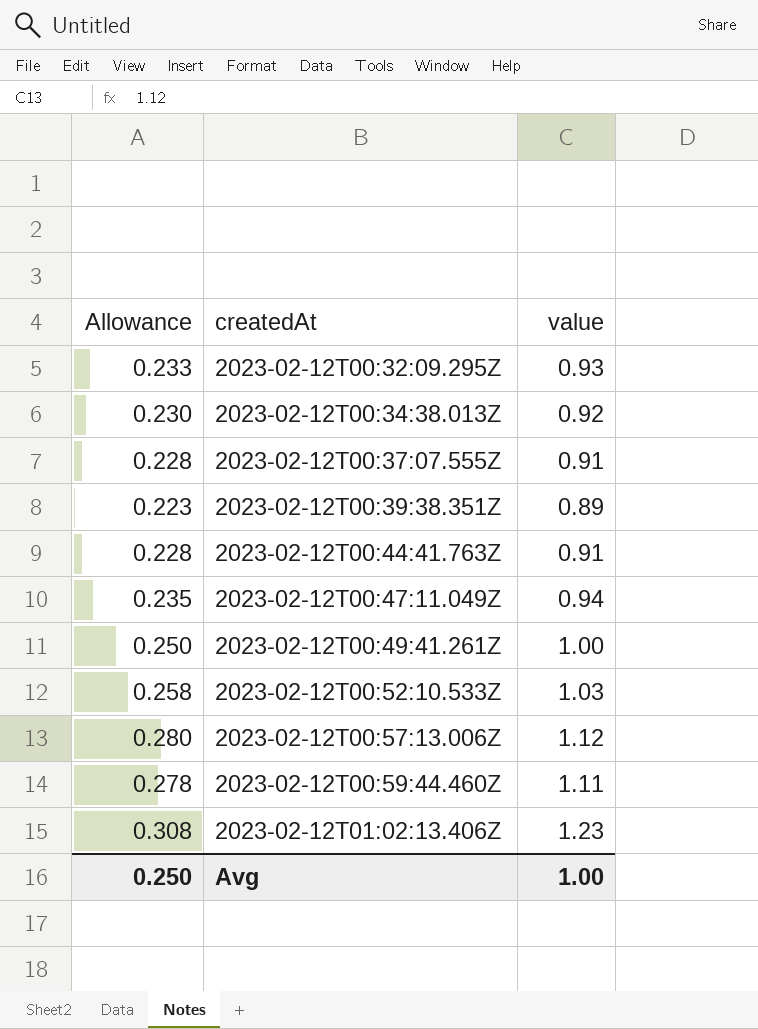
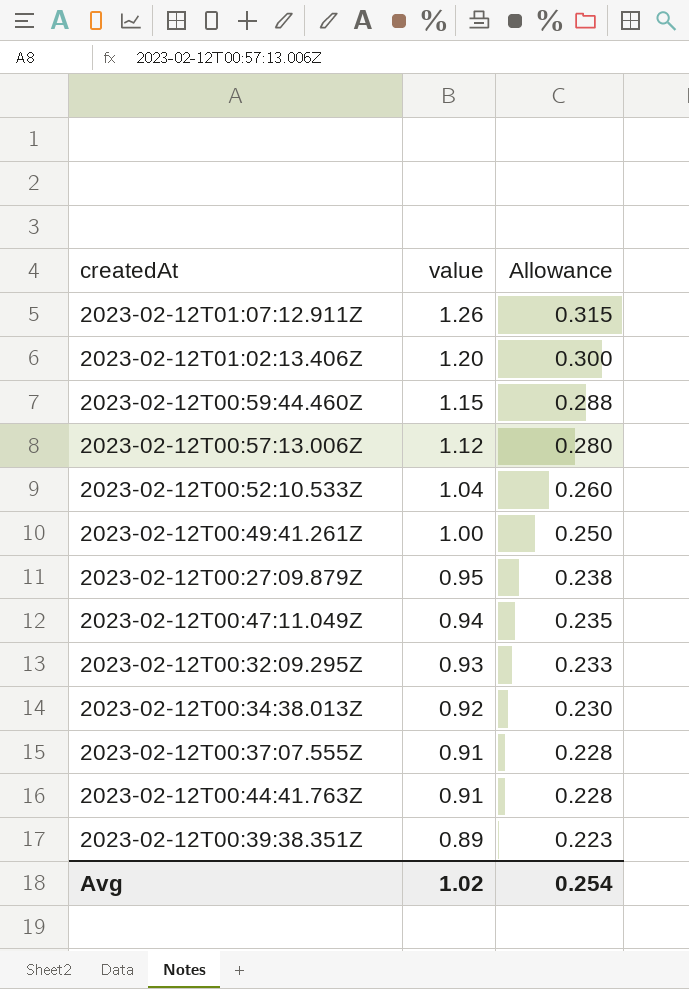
row order: createdAt ascending -> value descending
column Allowance | position: 1 -> 3
row 2023-02-12T01:07:12.911Z: none -> 1.26 | 0.315
2023-02-12T01:02:13.406Z | value: 1.23 -> 1.20
2023-02-12T01:02:13.406Z | Allowance: 0.308 -> 0.300
2023-02-12T00:59:44.460Z | value: 1.11 -> 1.15
2023-02-12T00:59:44.460Z | Allowance: 0.278 -> 0.288
2023-02-12T00:52:10.533Z | value: 1.03 -> 1.04
2023-02-12T00:52:10.533Z | Allowance: 0.258 -> 0.260
row 2023-02-12T00:27:09.879Z: none -> 0.95 | 0.238
Avg | value: 1.00 -> 1.02
Avg | Allowance: 0.250 -> 0.254

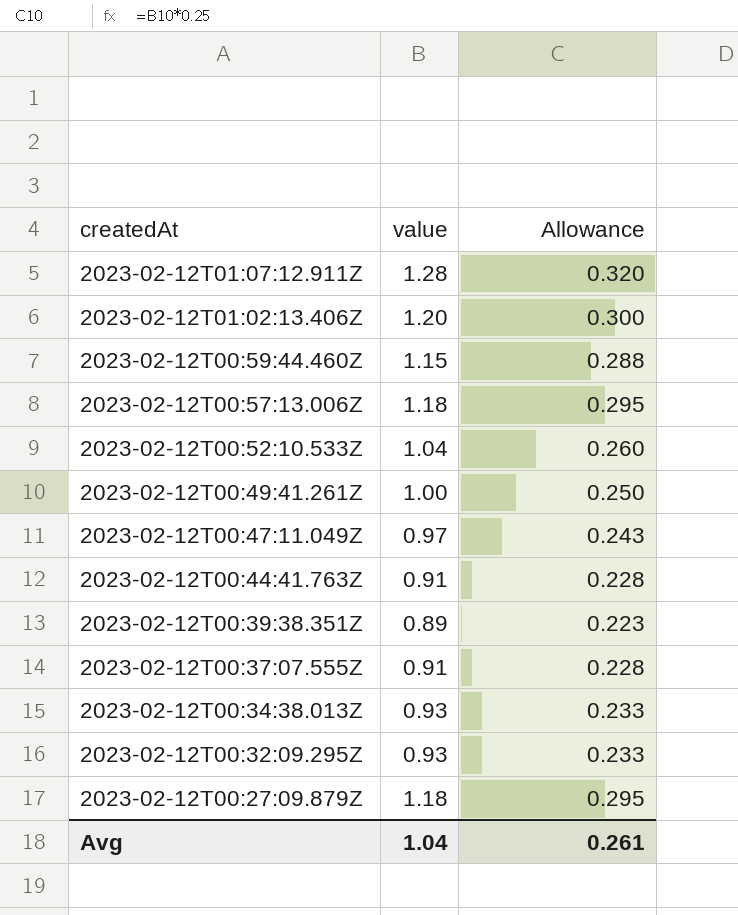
row order: value descending -> createdAt descending
2023-02-12T01:07:12.911Z | value: 1.26 -> 1.28
2023-02-12T01:07:12.911Z | Allowance: 0.315 -> 0.320
2023-02-12T00:57:13.006Z | value: 1.12 -> 1.18
2023-02-12T00:57:13.006Z | Allowance: 0.280 -> 0.295
2023-02-12T00:47:11.049Z | value: 0.94 -> 0.97
2023-02-12T00:47:11.049Z | Allowance: 0.235 -> 0.243
2023-02-12T00:34:38.013Z | value: 0.92 -> 0.93
2023-02-12T00:34:38.013Z | Allowance: 0.230 -> 0.233
2023-02-12T00:27:09.879Z | value: 0.95 -> 1.18
2023-02-12T00:27:09.879Z | Allowance: 0.238 -> 0.295
Avg | value: 1.02 -> 1.04
Avg | Allowance: 0.254 -> 0.261

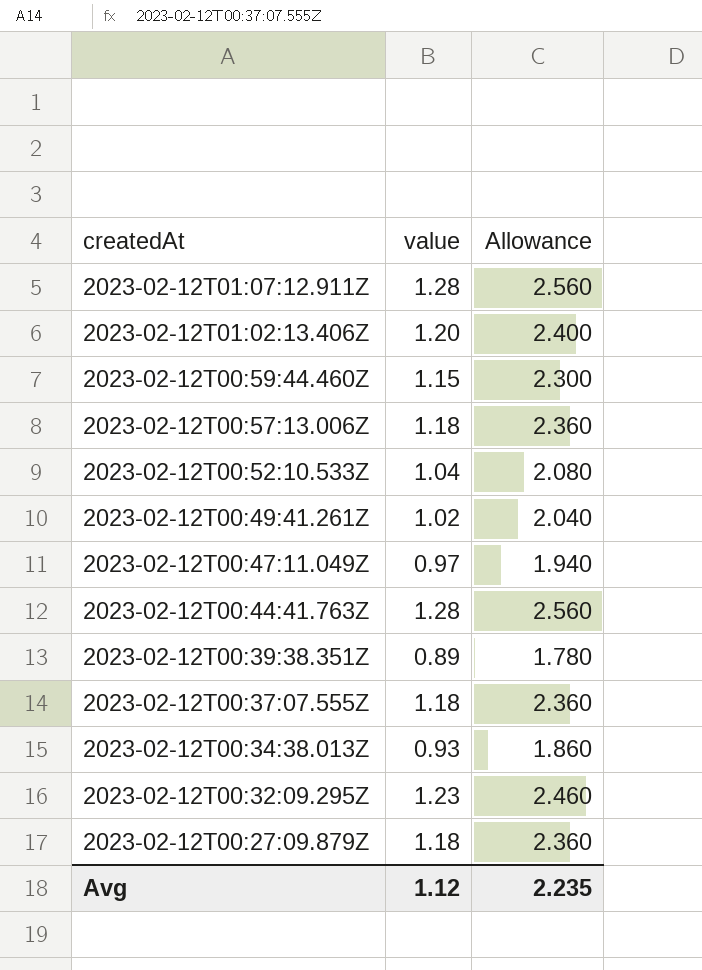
column Allowance | formula: [value] * 0.25 -> [value] * 2
2023-02-12T00:49:41.261Z | value: 1.00 -> 1.02
2023-02-12T00:44:41.763Z | value: 0.91 -> 1.28
2023-02-12T00:37:07.555Z | value: 0.91 -> 1.18
2023-02-12T00:32:09.295Z | value: 0.93 -> 1.23
Avg | value: 1.04 -> 1.12
Avg | Allowance: 0.261 -> 2.235

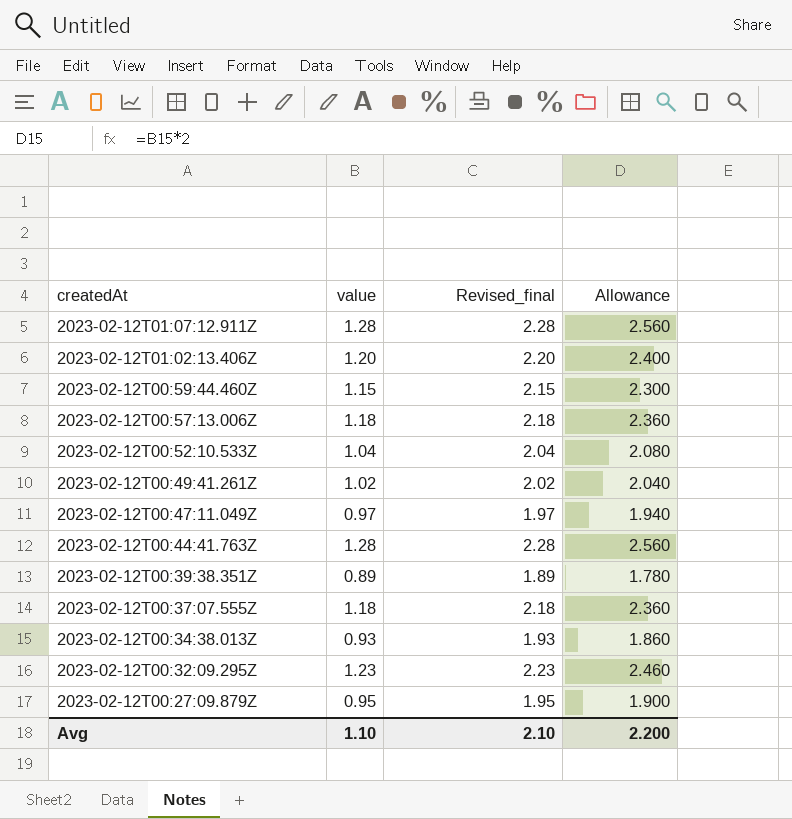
column Revised_final | formula: none -> [value] + 1
2023-02-12T00:27:09.879Z | value: 1.18 -> 0.95
2023-02-12T00:27:09.879Z | Allowance: 2.360 -> 1.900
Avg | value: 1.12 -> 1.10
Avg | Allowance: 2.235 -> 2.200

